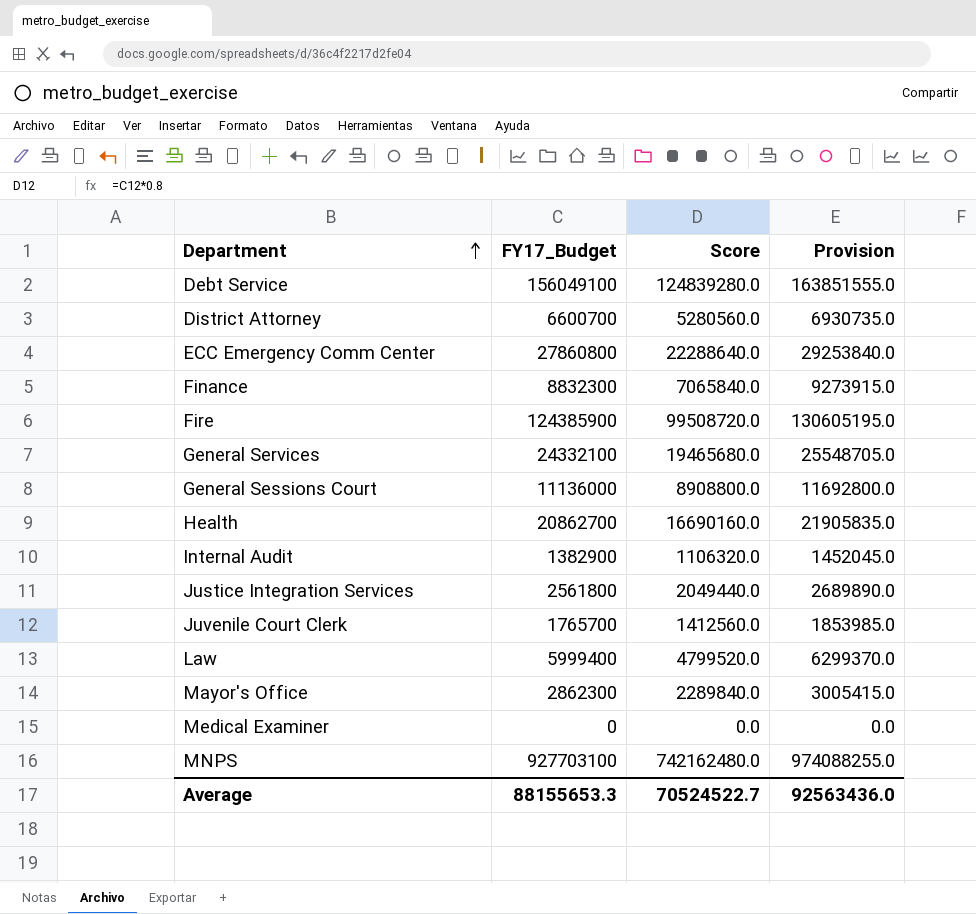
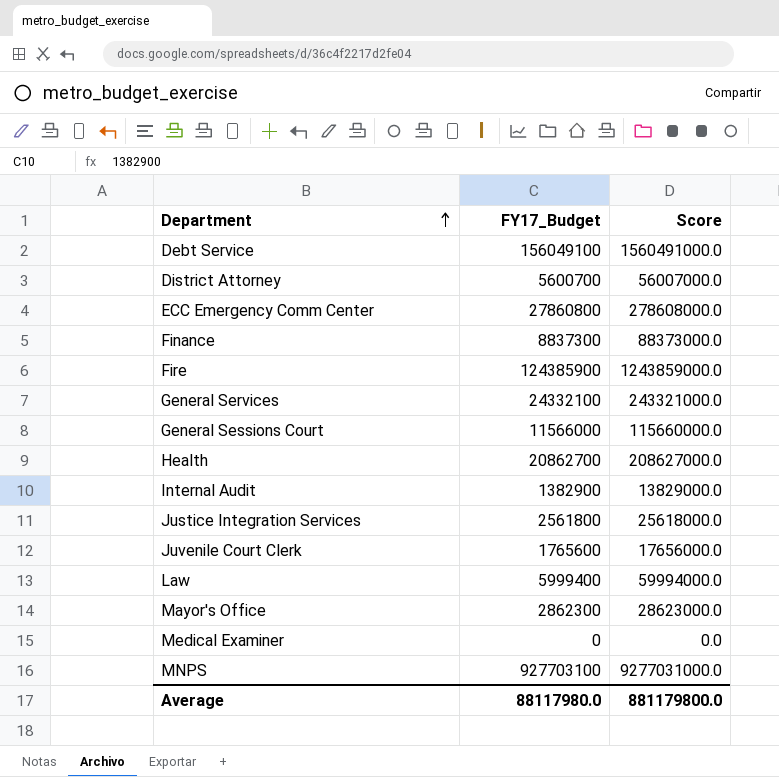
column Provision | formula: [FY17_Budget] * 1.05 -> none
column Score | formula: [FY17_Budget] * 0.8 -> [FY17_Budget] * 10
District Attorney | FY17_Budget: 6600700 -> 5600700
Finance | FY17_Budget: 8832300 -> 8837300
General Sessions Court | FY17_Budget: 11136000 -> 11566000
Juvenile Court Clerk | FY17_Budget: 1765700 -> 1765600
Average | FY17_Budget: 88155653.3 -> 88117980.0
Average | Score: 70524522.7 -> 881179800.0

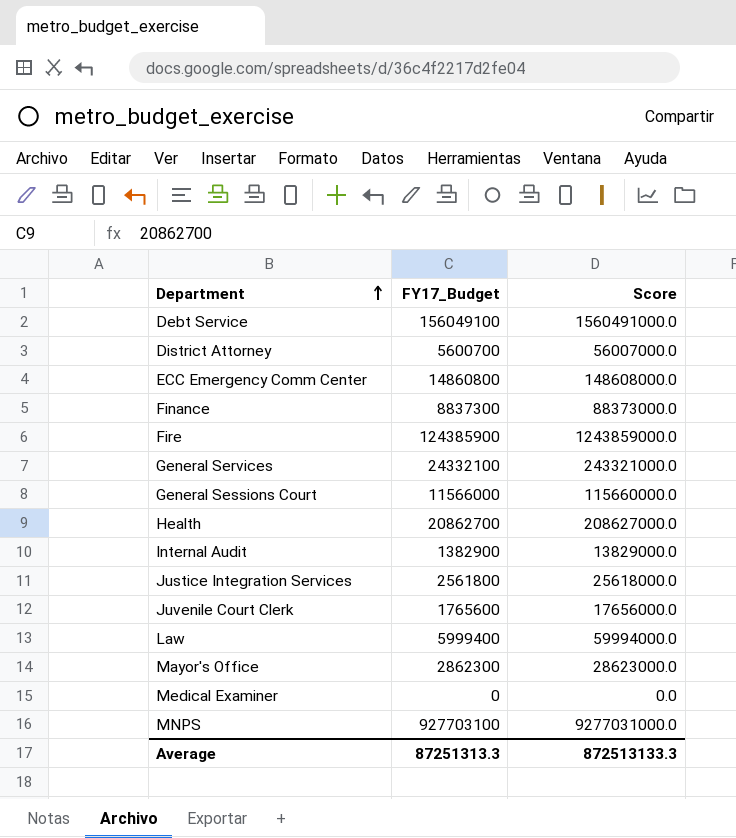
ECC Emergency Comm Center | FY17_Budget: 27860800 -> 14860800
ECC Emergency Comm Center | Score: 278608000.0 -> 148608000.0
Average | FY17_Budget: 88117980.0 -> 87251313.3
Average | Score: 881179800.0 -> 872513133.3

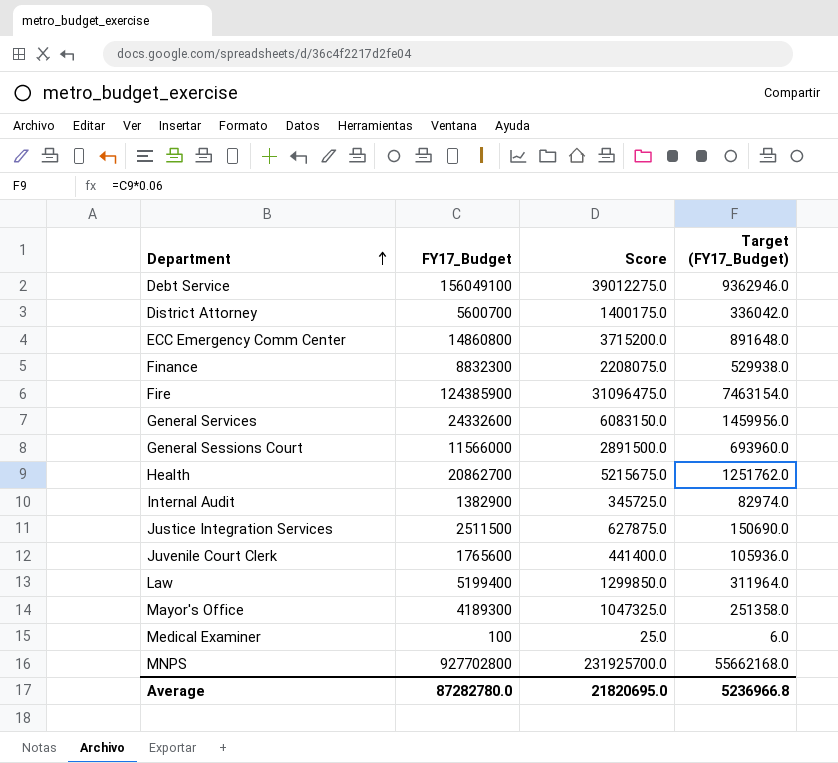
column Score | formula: [FY17_Budget] * 10 -> [FY17_Budget] * 0.25
column Target (FY17_Budget) | formula: none -> [FY17_Budget] * 0.06
Finance | FY17_Budget: 8837300 -> 8832300
General Services | FY17_Budget: 24332100 -> 24332600
Justice Integration Services | FY17_Budget: 2561800 -> 2511500
Law | FY17_Budget: 5999400 -> 5199400
Mayor's Office | FY17_Budget: 2862300 -> 4189300
Medical Examiner | FY17_Budget: 0 -> 100
MNPS | FY17_Budget: 927703100 -> 927702800
Average | FY17_Budget: 87251313.3 -> 87282780.0
Average | Score: 872513133.3 -> 21820695.0

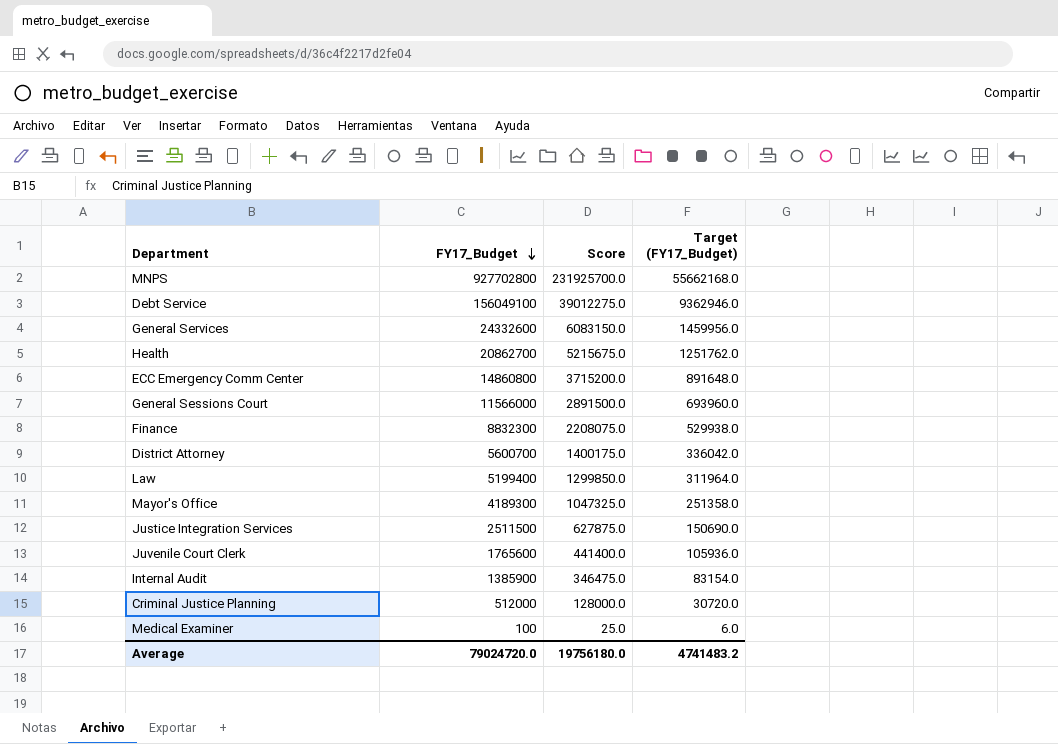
row order: Department ascending -> FY17_Budget descending
row Fire: 124385900 | 31096475.0 | 7463154.0 -> none
Internal Audit | FY17_Budget: 1382900 -> 1385900
Internal Audit | Score: 345725.0 -> 346475.0
Internal Audit | Target (FY17_Budget): 82974.0 -> 83154.0
row Criminal Justice Planning: none -> 512000 | 128000.0 | 30720.0
Average | FY17_Budget: 87282780.0 -> 79024720.0
Average | Score: 21820695.0 -> 19756180.0
Average | Target (FY17_Budget): 5236966.8 -> 4741483.2

